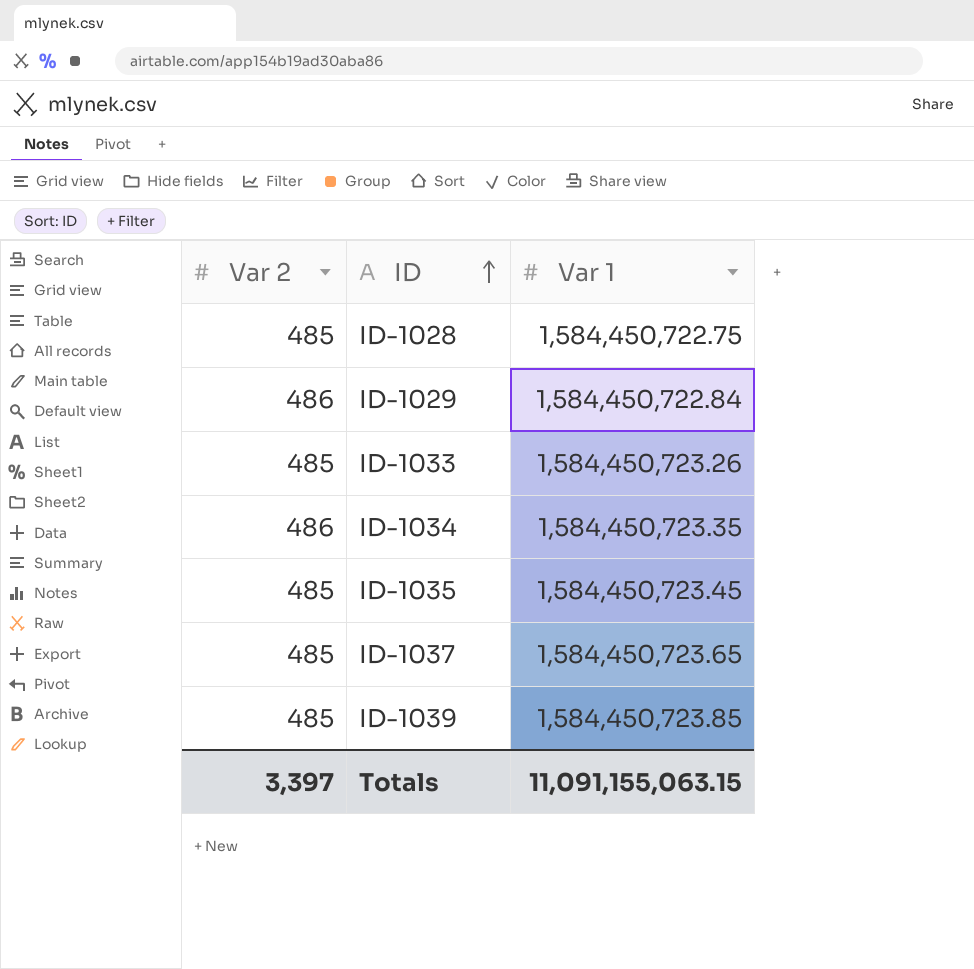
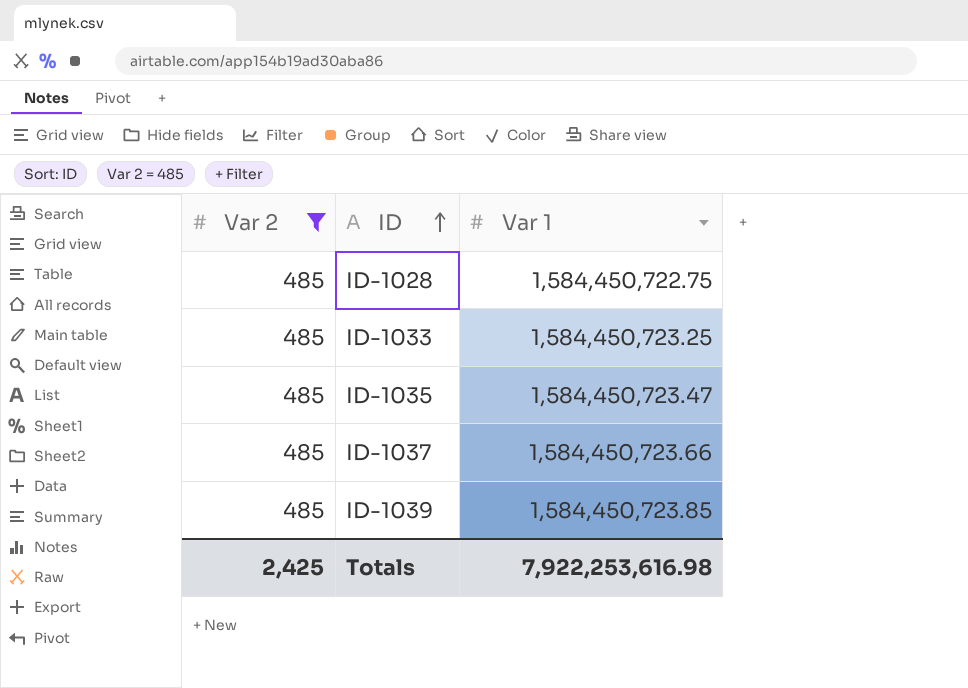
filter: none -> Var 2 = 485
ID-1033 | Var 1: 1,584,450,723.26 -> 1,584,450,723.25
ID-1035 | Var 1: 1,584,450,723.45 -> 1,584,450,723.47
ID-1037 | Var 1: 1,584,450,723.65 -> 1,584,450,723.66
Totals | Var 2: 3,397 -> 2,425
Totals | Var 1: 11,091,155,063.15 -> 7,922,253,616.98

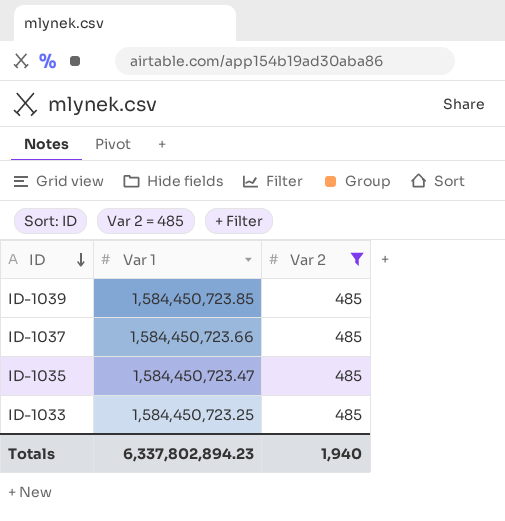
row order: ID ascending -> ID descending
column Var 2 | position: 1 -> 3
row ID-1028: 485 | 1,584,450,722.75 -> none
Totals | Var 1: 7,922,253,616.98 -> 6,337,802,894.23
Totals | Var 2: 2,425 -> 1,940

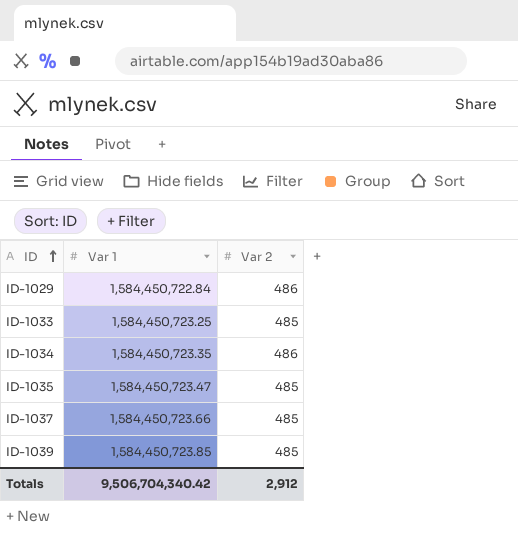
filter: Var 2 = 485 -> none
row order: ID descending -> ID ascending
Totals | Var 1: 6,337,802,894.23 -> 9,506,704,340.42
Totals | Var 2: 1,940 -> 2,912

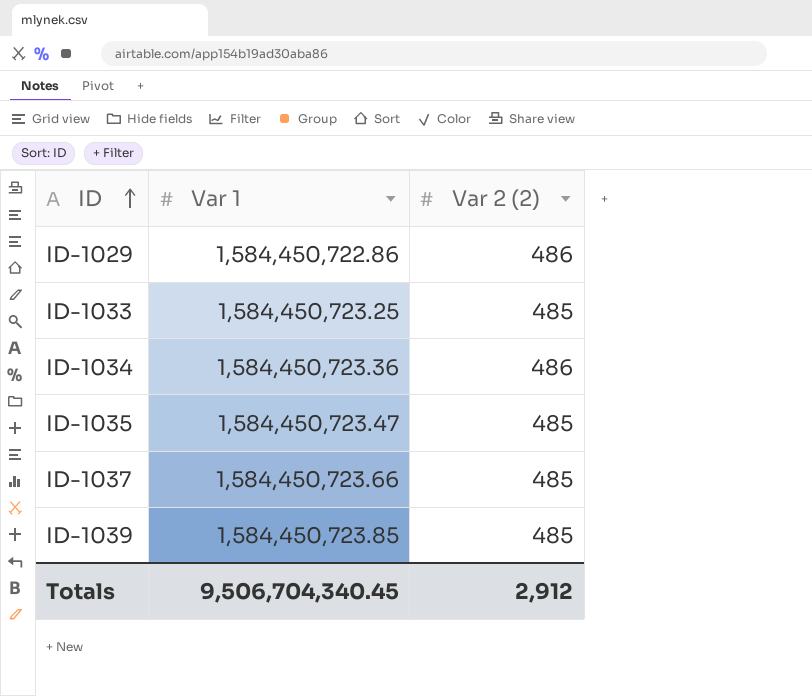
column name: Var 2 -> Var 2 (2)
ID-1029 | Var 1: 1,584,450,722.84 -> 1,584,450,722.86
ID-1034 | Var 1: 1,584,450,723.35 -> 1,584,450,723.36
Totals | Var 1: 9,506,704,340.42 -> 9,506,704,340.45

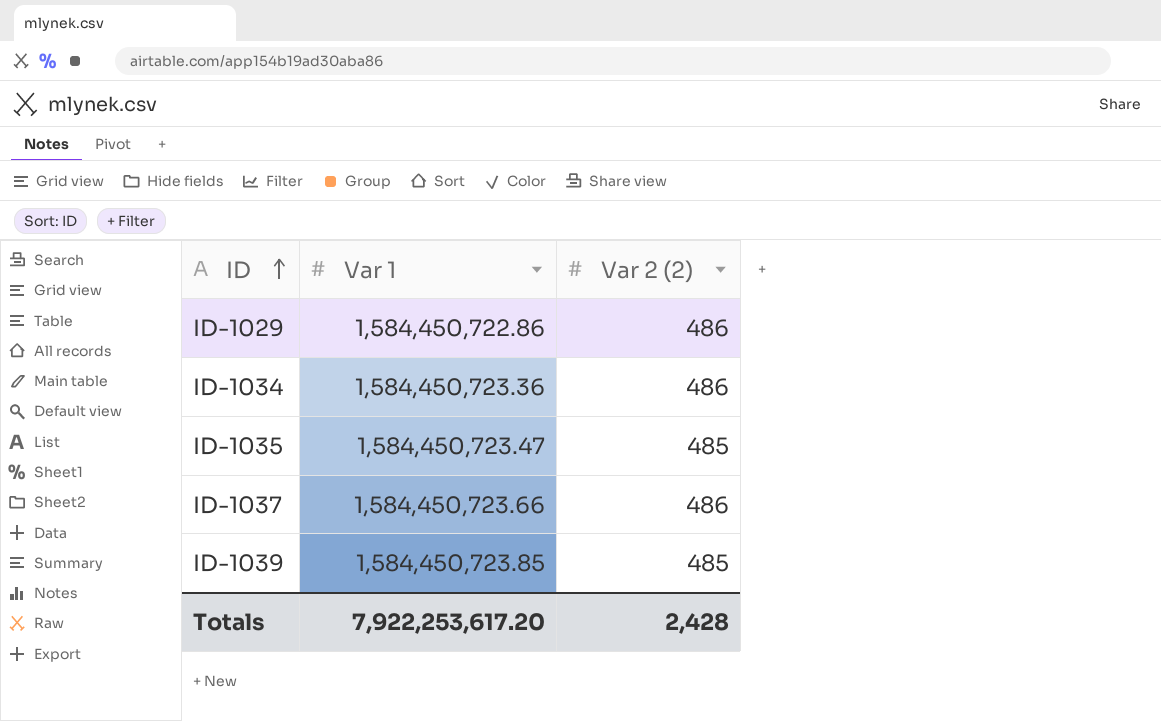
row ID-1033: 1,584,450,723.25 | 485 -> none
ID-1037 | Var 2 (2): 485 -> 486
Totals | Var 1: 9,506,704,340.45 -> 7,922,253,617.20
Totals | Var 2 (2): 2,912 -> 2,428

